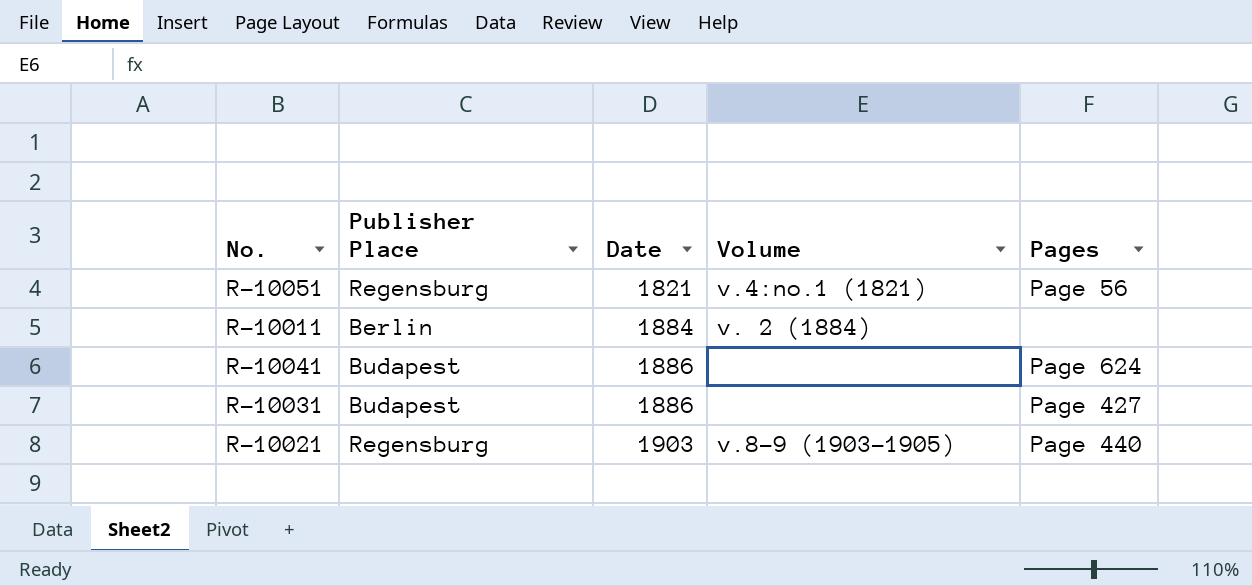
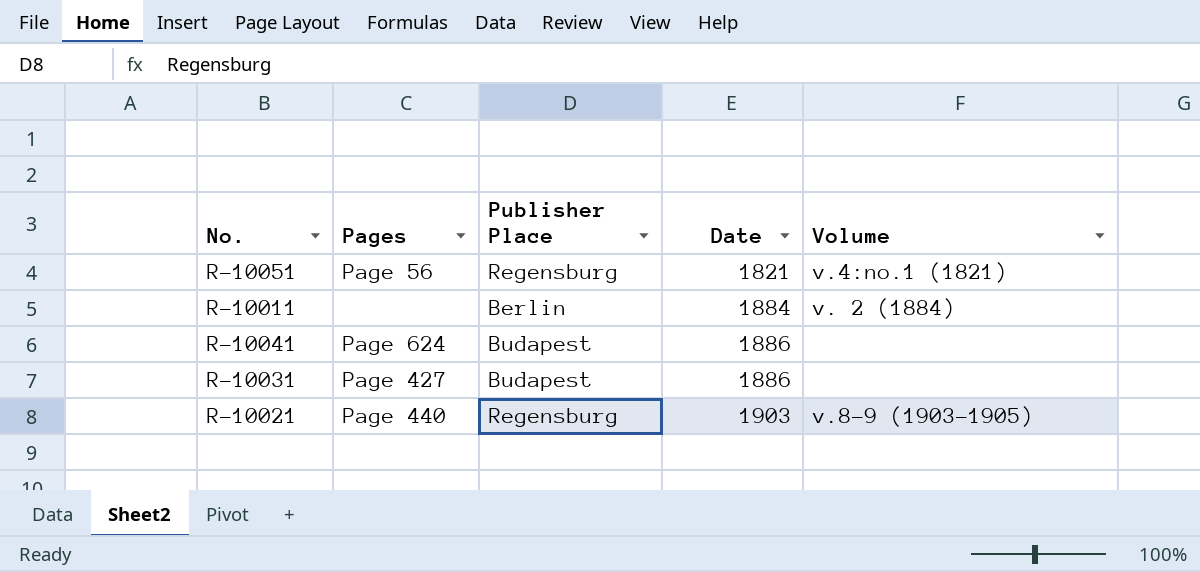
column Pages | position: 5 -> 2

